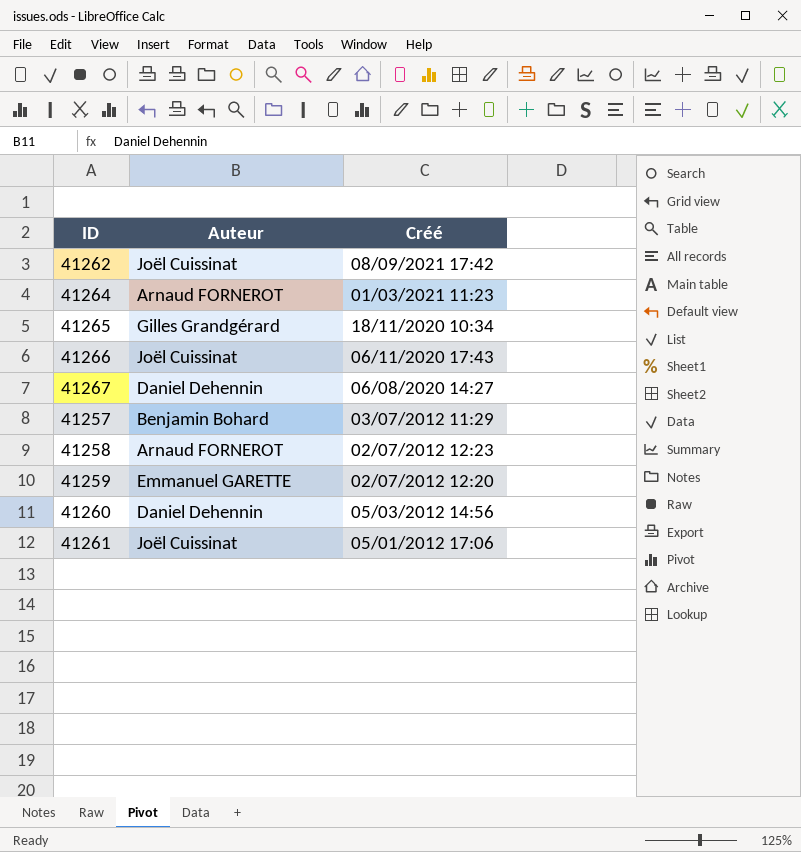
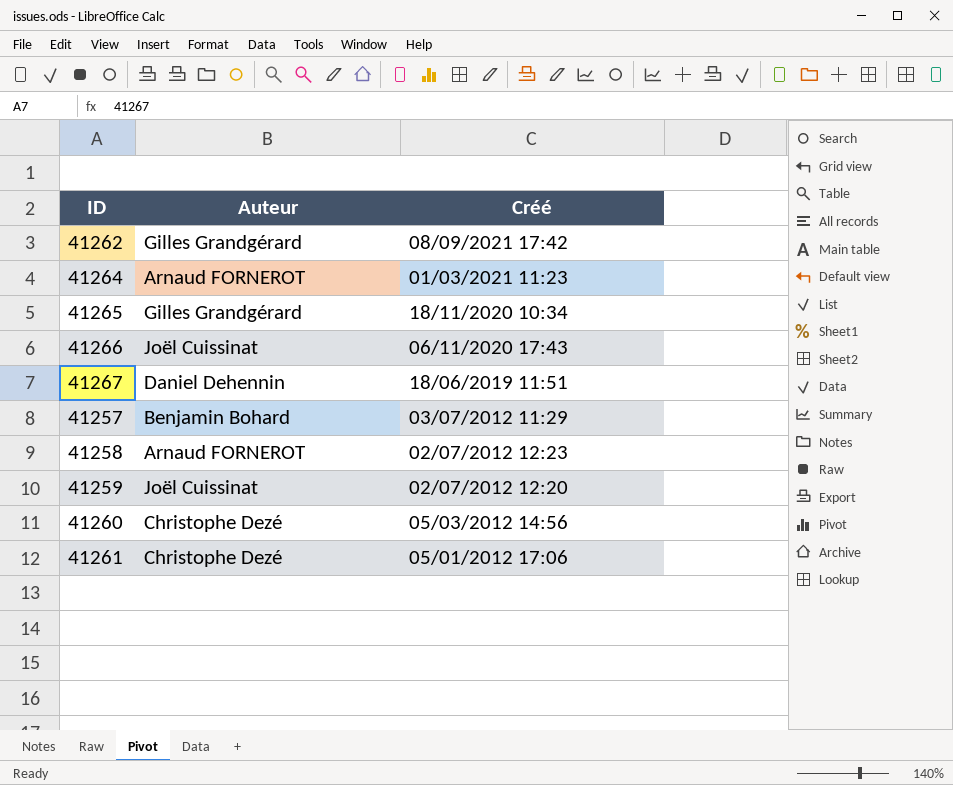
41262 | Auteur: Joël Cuissinat -> Gilles Grandgérard
41267 | Créé: 06/08/2020 14:27 -> 18/06/2019 11:51
41259 | Auteur: Emmanuel GARETTE -> Joël Cuissinat
41260 | Auteur: Daniel Dehennin -> Christophe Dezé
41261 | Auteur: Joël Cuissinat -> Christophe Dezé

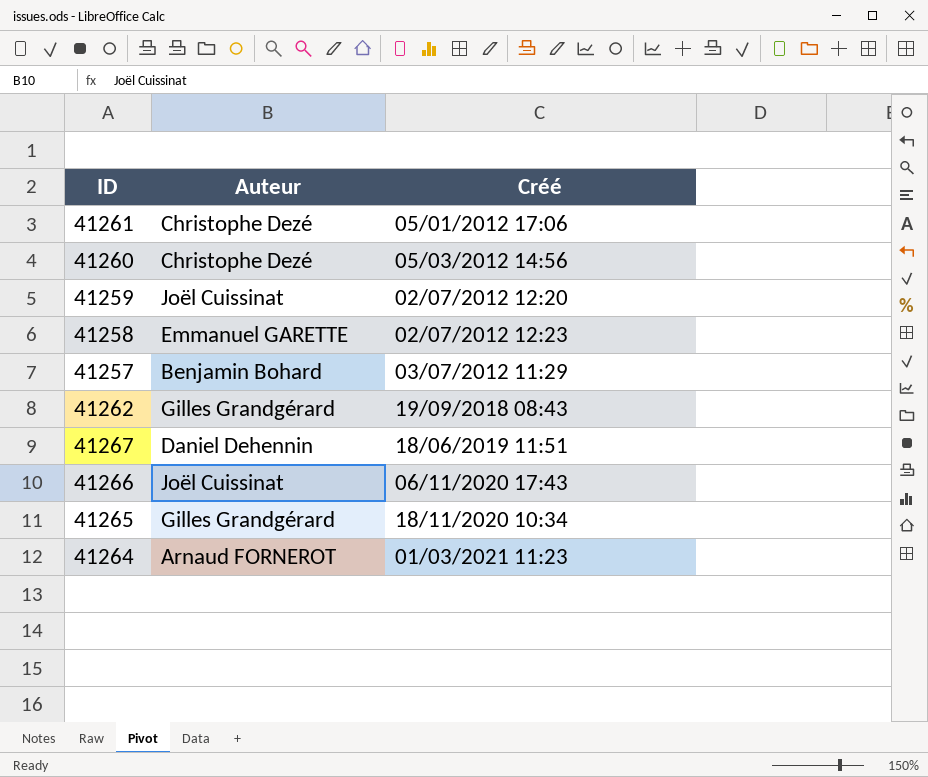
row order: Créé descending -> Créé ascending
41258 | Auteur: Arnaud FORNEROT -> Emmanuel GARETTE
41262 | Créé: 08/09/2021 17:42 -> 19/09/2018 08:43

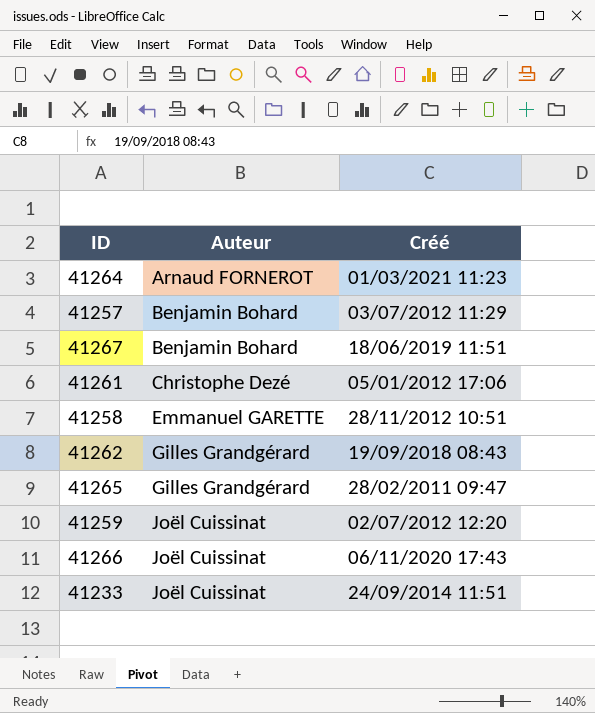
row order: Créé ascending -> Auteur ascending
row 41260: Christophe Dezé | 05/03/2012 14:56 -> none
41267 | Auteur: Daniel Dehennin -> Benjamin Bohard
41258 | Créé: 02/07/2012 12:23 -> 28/11/2012 10:51
41265 | Créé: 18/11/2020 10:34 -> 28/02/2011 09:47
row 41233: none -> Joël Cuissinat | 24/09/2014 11:51

